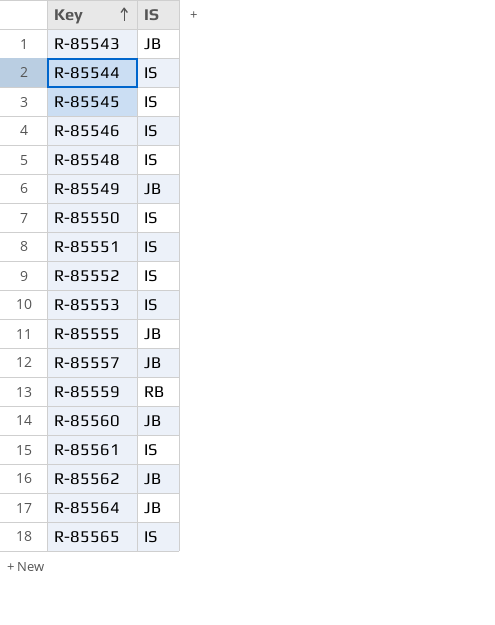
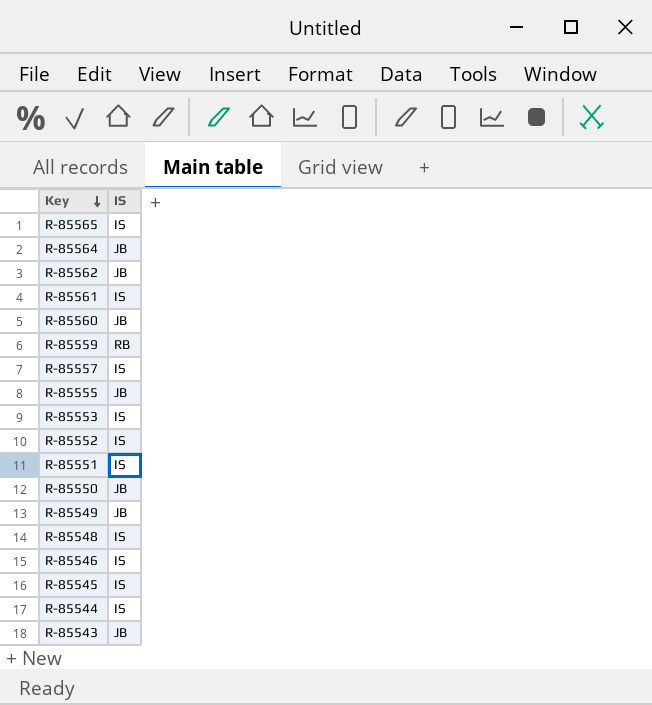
row order: Key ascending -> Key descending
R-85557 | IS: JB -> IS
R-85550 | IS: IS -> JB

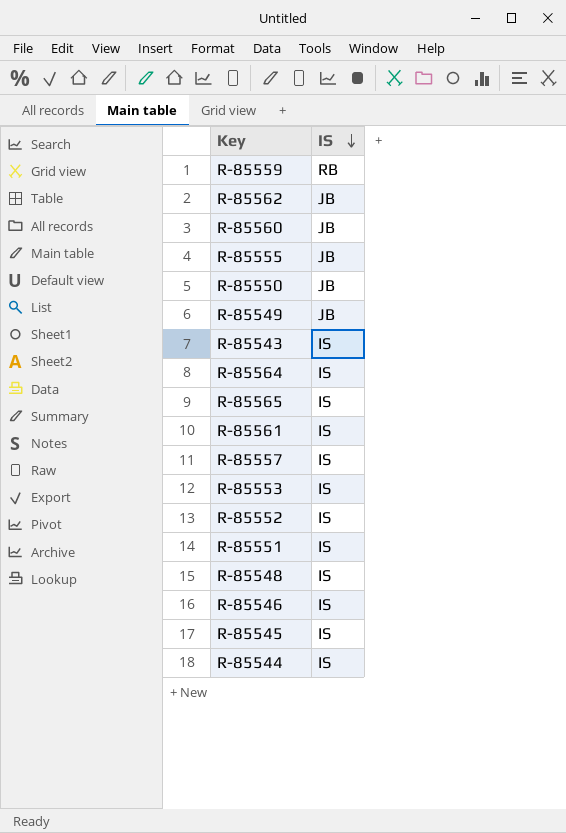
row order: Key descending -> IS descending
R-85543 | IS: JB -> IS
R-85564 | IS: JB -> IS

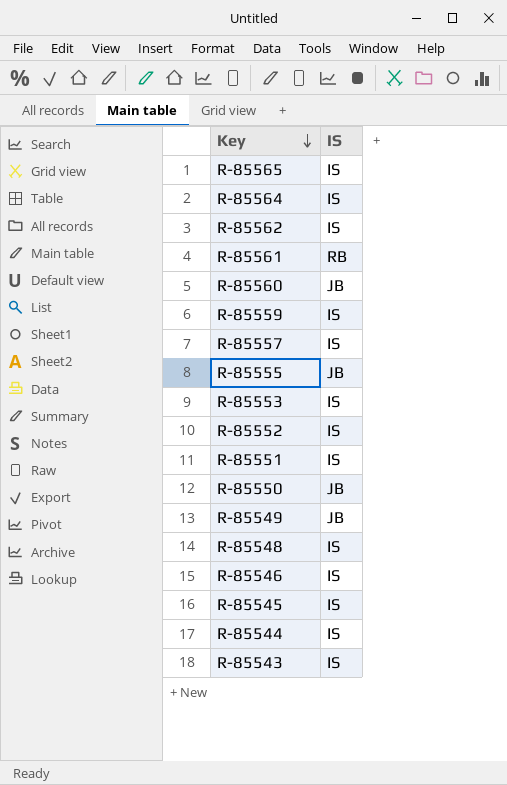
row order: IS descending -> Key descending
R-85562 | IS: JB -> IS
R-85561 | IS: IS -> RB
R-85559 | IS: RB -> IS

